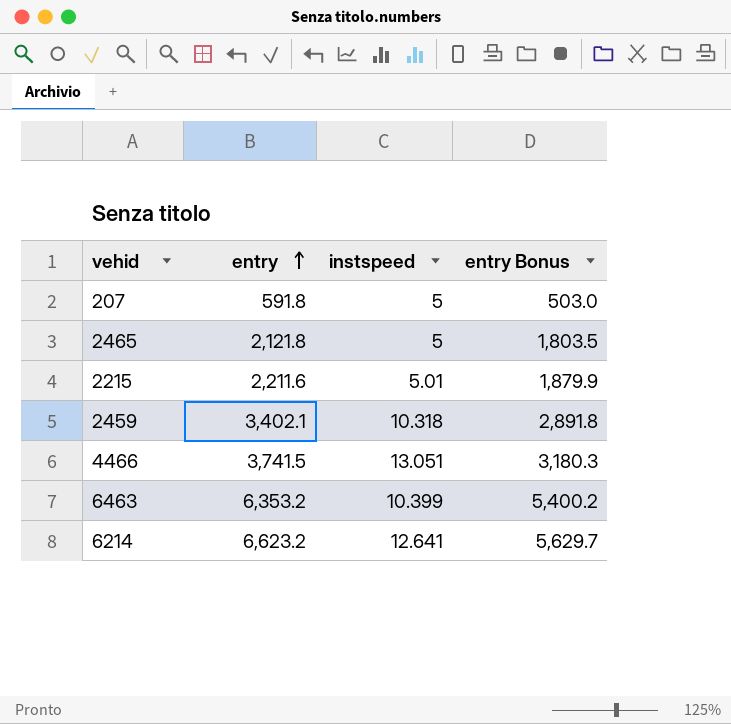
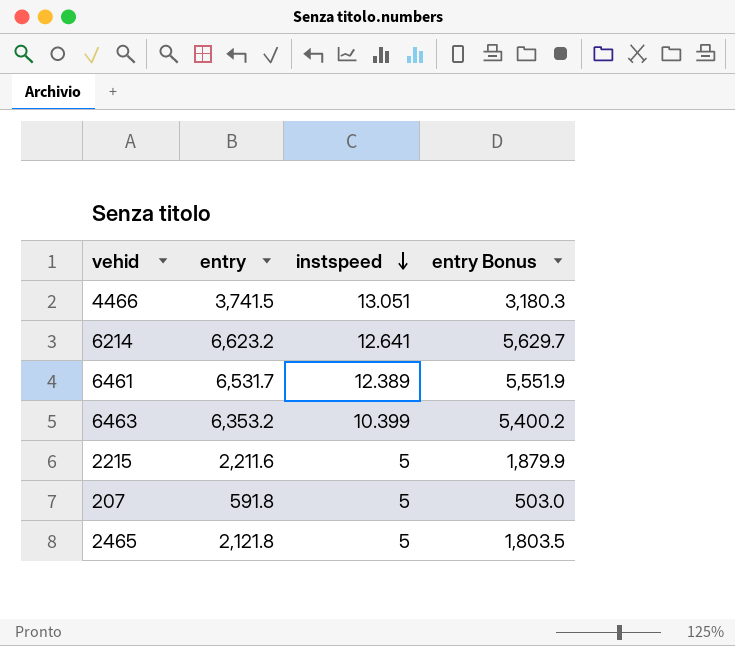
row order: entry ascending -> instspeed descending
row 2459: 3,402.1 | 10.318 | 2,891.8 -> none
row 6461: none -> 6,531.7 | 12.389 | 5,551.9
2215 | instspeed: 5.01 -> 5

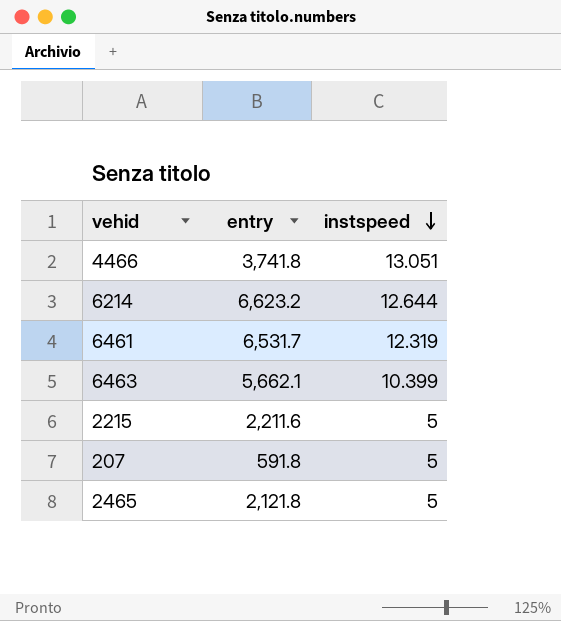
column entry Bonus | formula: [entry] * 0.85 -> none
4466 | entry: 3,741.5 -> 3,741.8
6214 | instspeed: 12.641 -> 12.644
6461 | instspeed: 12.389 -> 12.319
6463 | entry: 6,353.2 -> 5,662.1

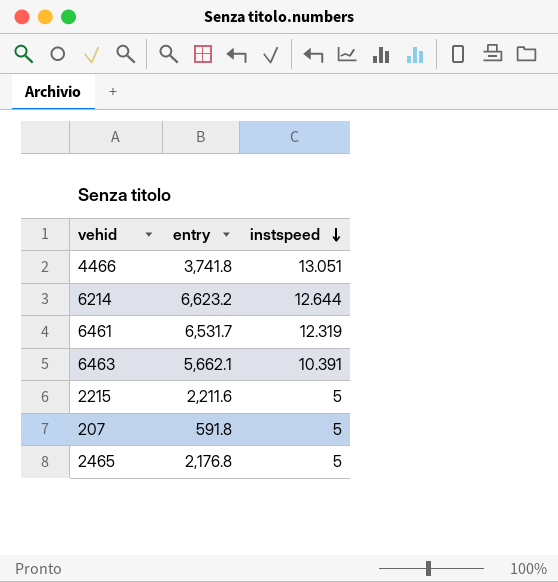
6463 | instspeed: 10.399 -> 10.391
2465 | entry: 2,121.8 -> 2,176.8

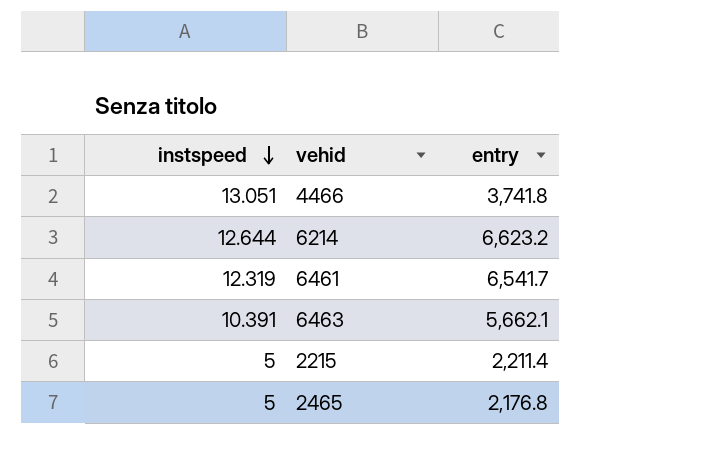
column instspeed | position: 3 -> 1
row 207: 591.8 | 5 -> none
6461 | entry: 6,531.7 -> 6,541.7
2215 | entry: 2,211.6 -> 2,211.4

